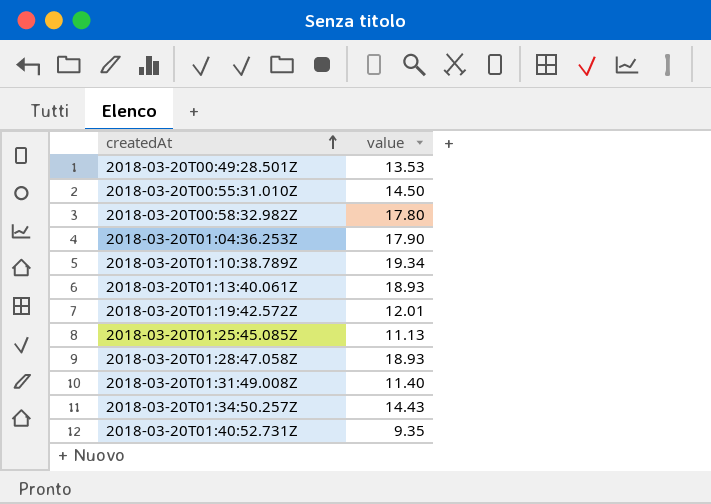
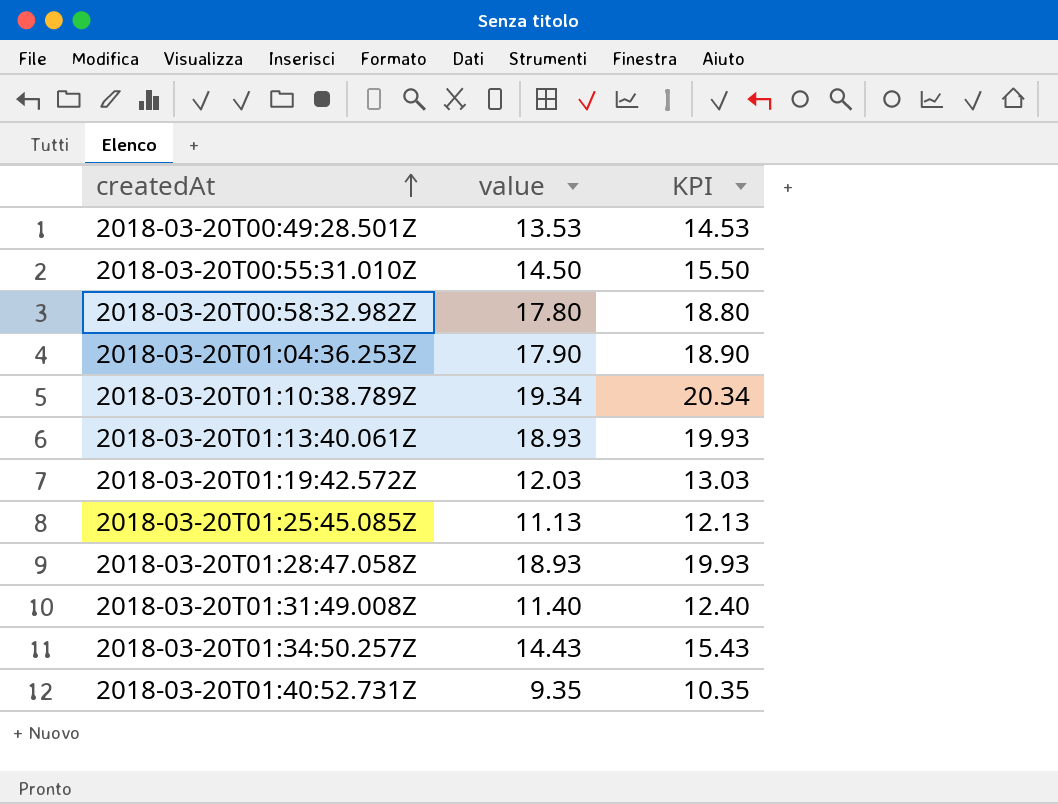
column KPI | formula: none -> [value] + 1
2018-03-20T01:19:42.572Z | value: 12.01 -> 12.03

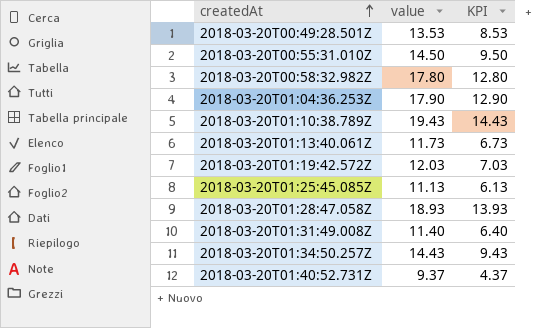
column KPI | formula: [value] + 1 -> [value] - 5
2018-03-20T01:10:38.789Z | value: 19.34 -> 19.43
2018-03-20T01:13:40.061Z | value: 18.93 -> 11.73
2018-03-20T01:40:52.731Z | value: 9.35 -> 9.37

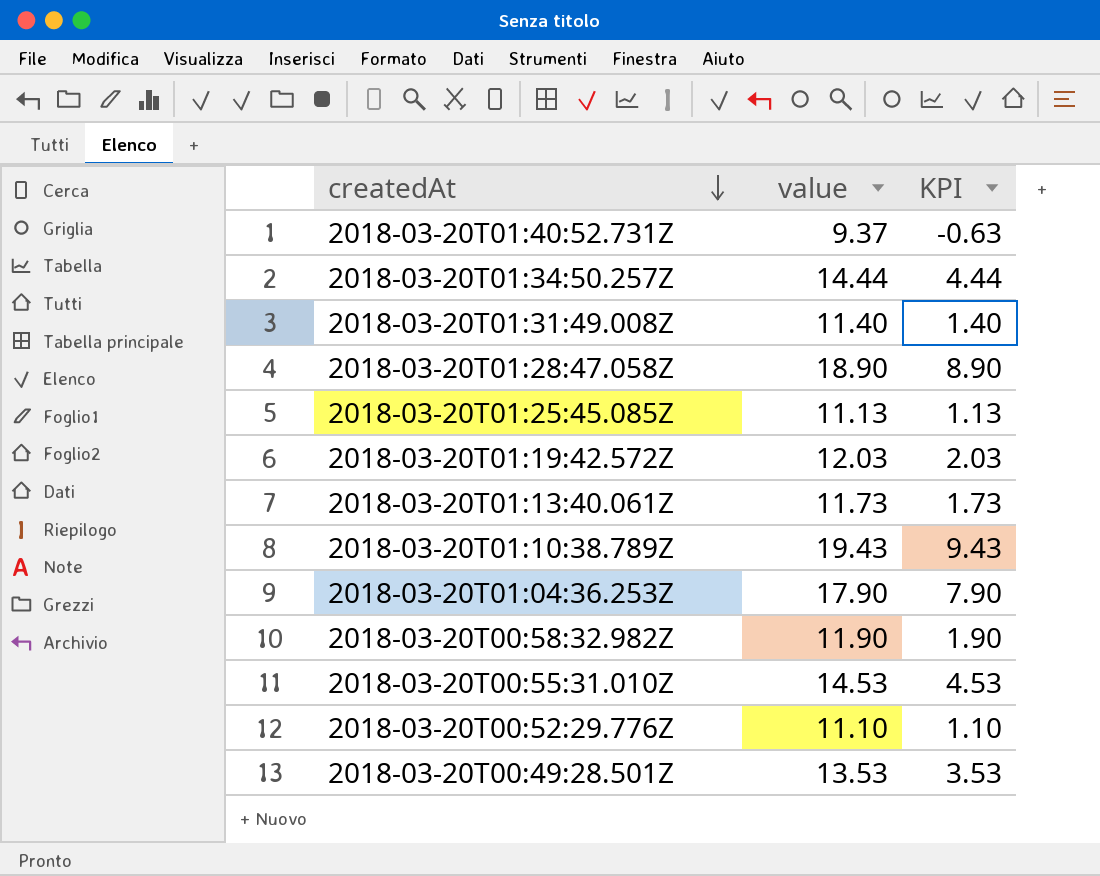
row order: createdAt ascending -> createdAt descending
column KPI | formula: [value] - 5 -> [value] - 10
2018-03-20T01:34:50.257Z | value: 14.43 -> 14.44
2018-03-20T01:28:47.058Z | value: 18.93 -> 18.90
2018-03-20T00:58:32.982Z | value: 17.80 -> 11.90
2018-03-20T00:55:31.010Z | value: 14.50 -> 14.53
row 2018-03-20T00:52:29.776Z: none -> 11.10 | 1.10

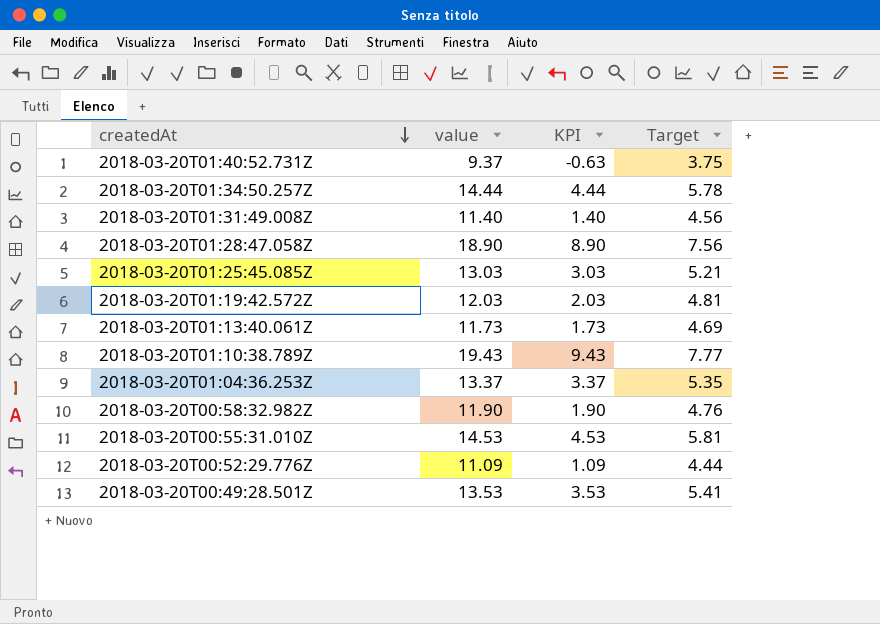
column Target | formula: none -> [value] * 0.4
2018-03-20T01:25:45.085Z | value: 11.13 -> 13.03
2018-03-20T01:25:45.085Z | KPI: 1.13 -> 3.03
2018-03-20T01:04:36.253Z | value: 17.90 -> 13.37
2018-03-20T01:04:36.253Z | KPI: 7.90 -> 3.37
2018-03-20T00:52:29.776Z | value: 11.10 -> 11.09
2018-03-20T00:52:29.776Z | KPI: 1.10 -> 1.09

